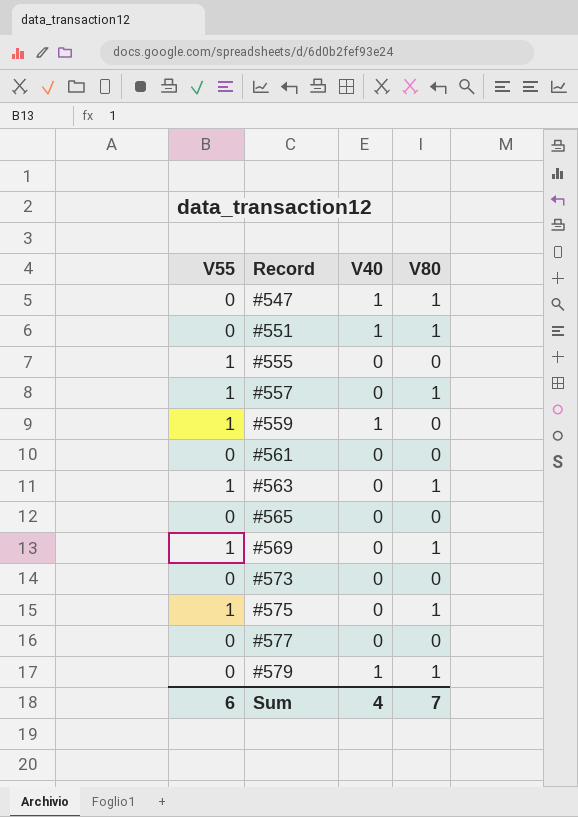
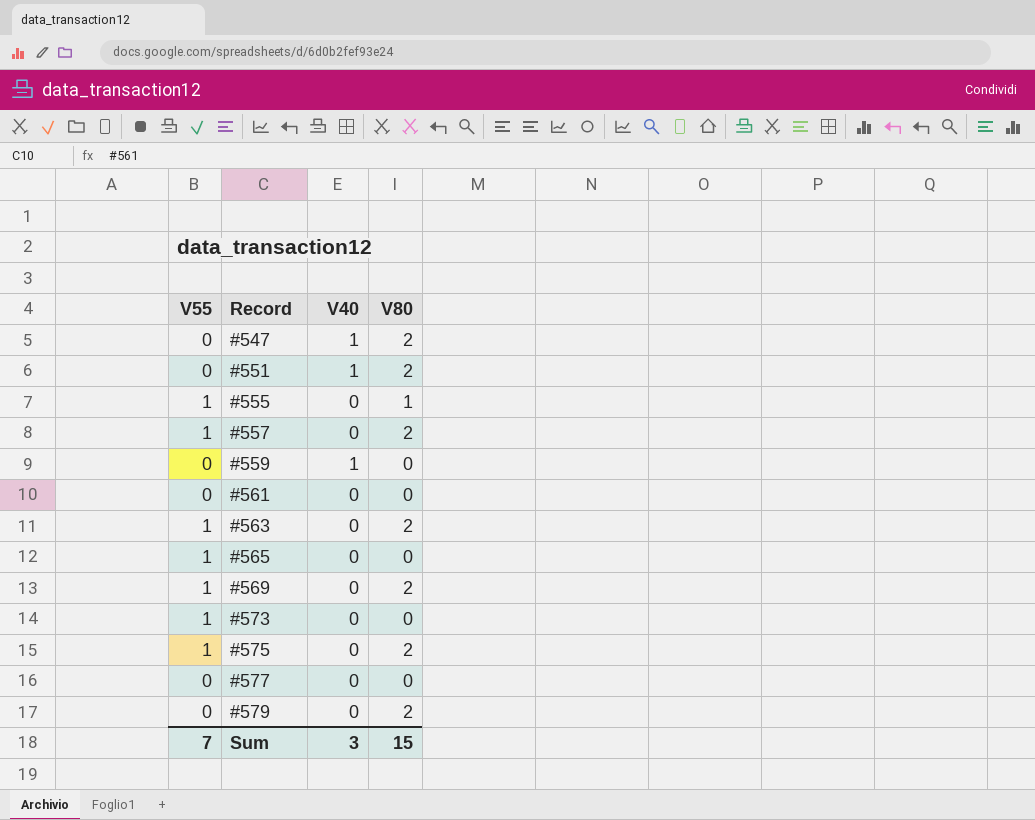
#547 | V80: 1 -> 2
#551 | V80: 1 -> 2
#555 | V80: 0 -> 1
#557 | V80: 1 -> 2
#559 | V55: 1 -> 0
#563 | V80: 1 -> 2
#565 | V55: 0 -> 1
#569 | V80: 1 -> 2
#573 | V55: 0 -> 1
#575 | V80: 1 -> 2
#579 | V40: 1 -> 0
#579 | V80: 1 -> 2
Sum | V55: 6 -> 7
Sum | V40: 4 -> 3
Sum | V80: 7 -> 15

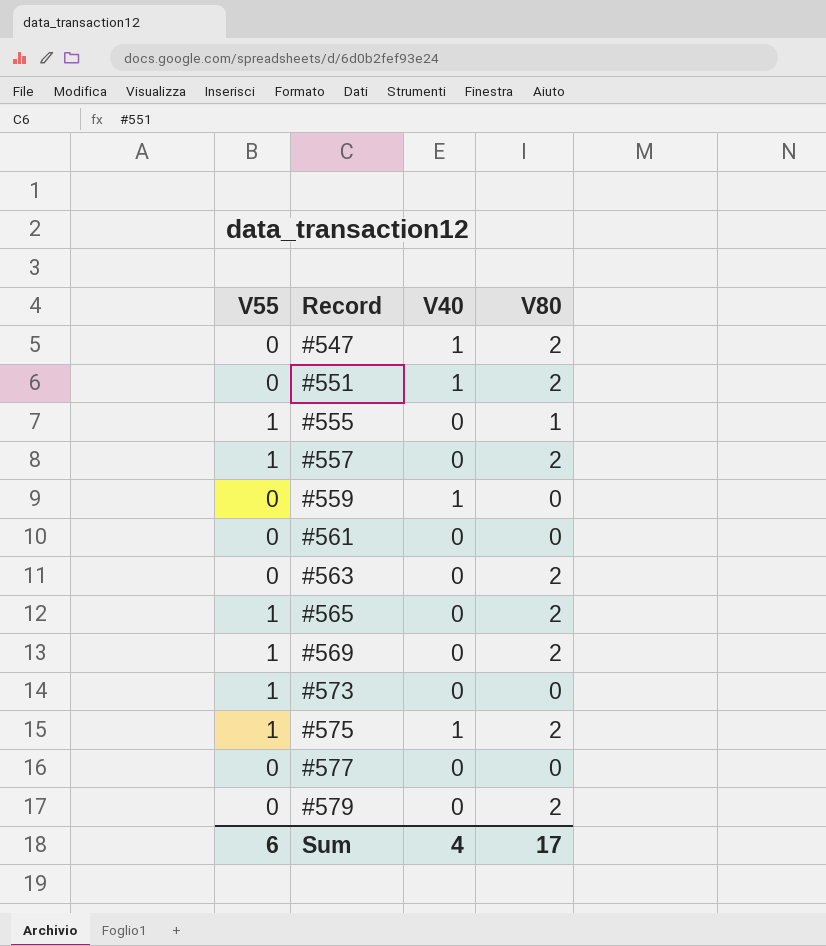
#563 | V55: 1 -> 0
#565 | V80: 0 -> 2
#575 | V40: 0 -> 1
Sum | V55: 7 -> 6
Sum | V40: 3 -> 4
Sum | V80: 15 -> 17

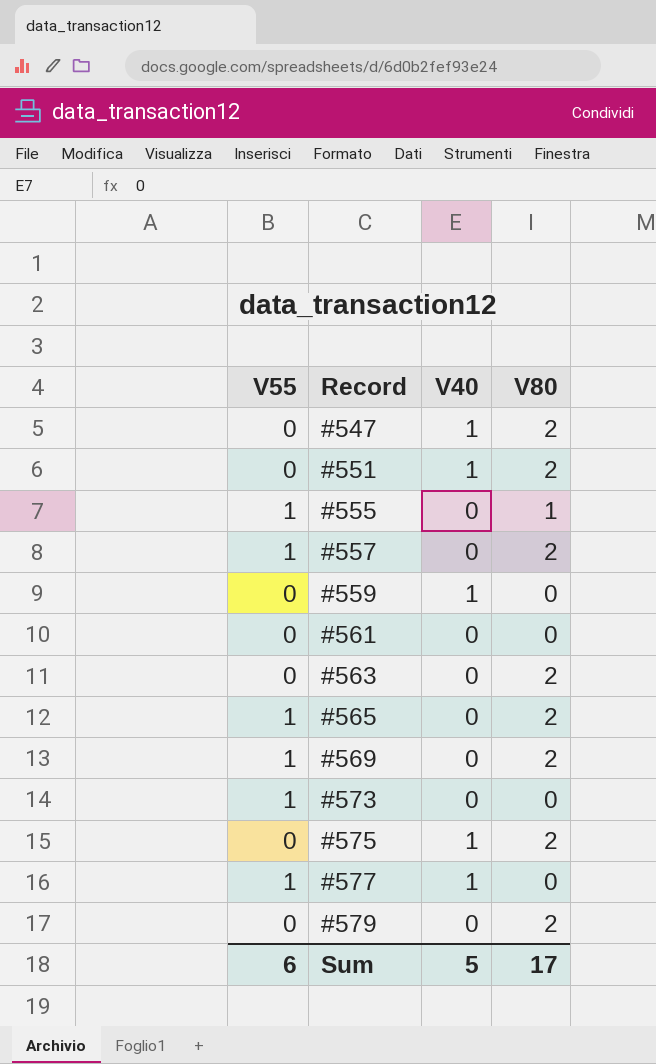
#575 | V55: 1 -> 0
#577 | V55: 0 -> 1
#577 | V40: 0 -> 1
Sum | V40: 4 -> 5

